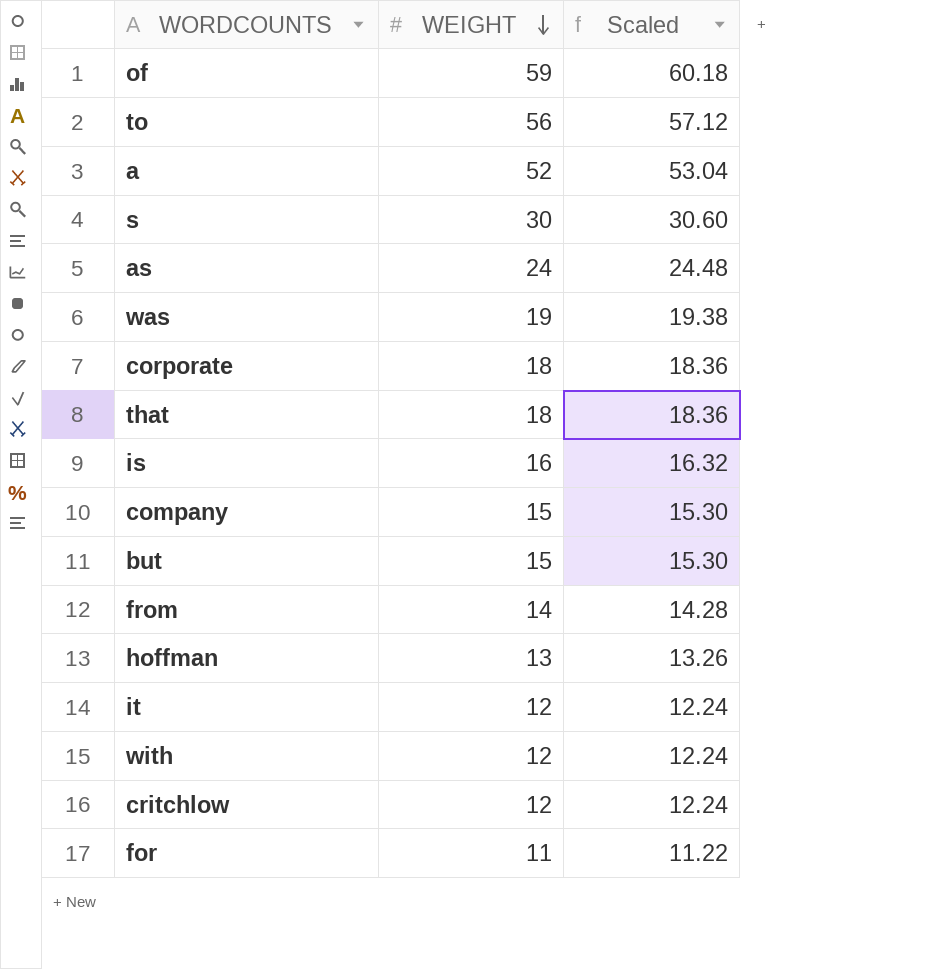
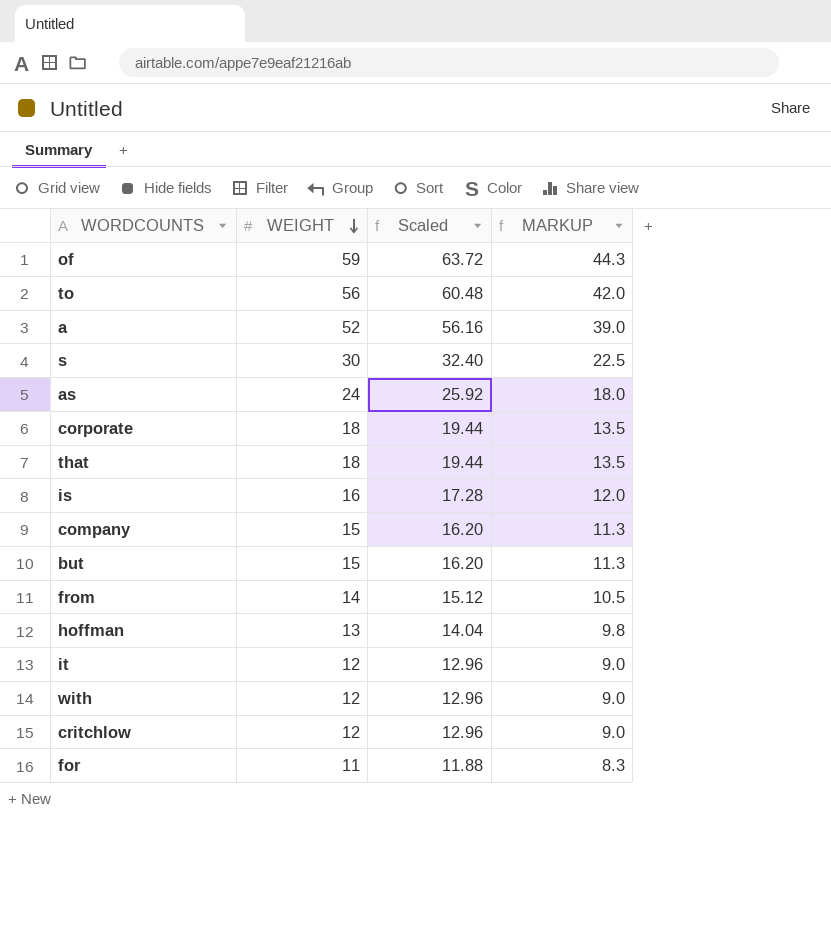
column Scaled | formula: [WEIGHT] * 1.02 -> [WEIGHT] * 1.08
column MARKUP | formula: none -> [WEIGHT] * 0.75
row was: 19 | 19.38 -> none

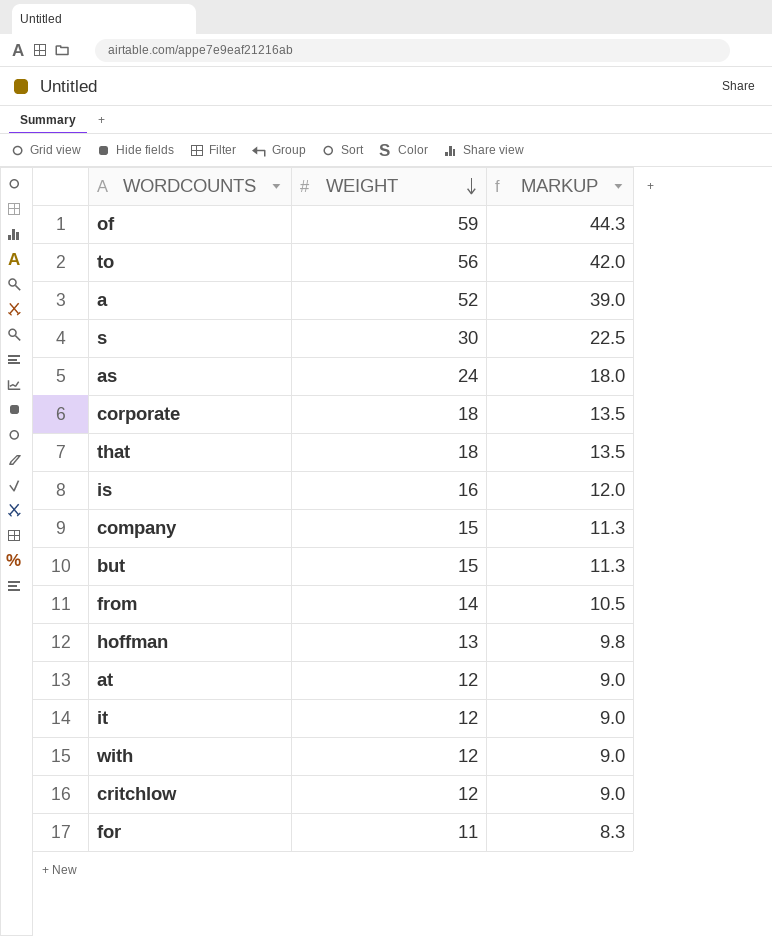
column Scaled | formula: [WEIGHT] * 1.08 -> none
row at: none -> 12 | 9.0

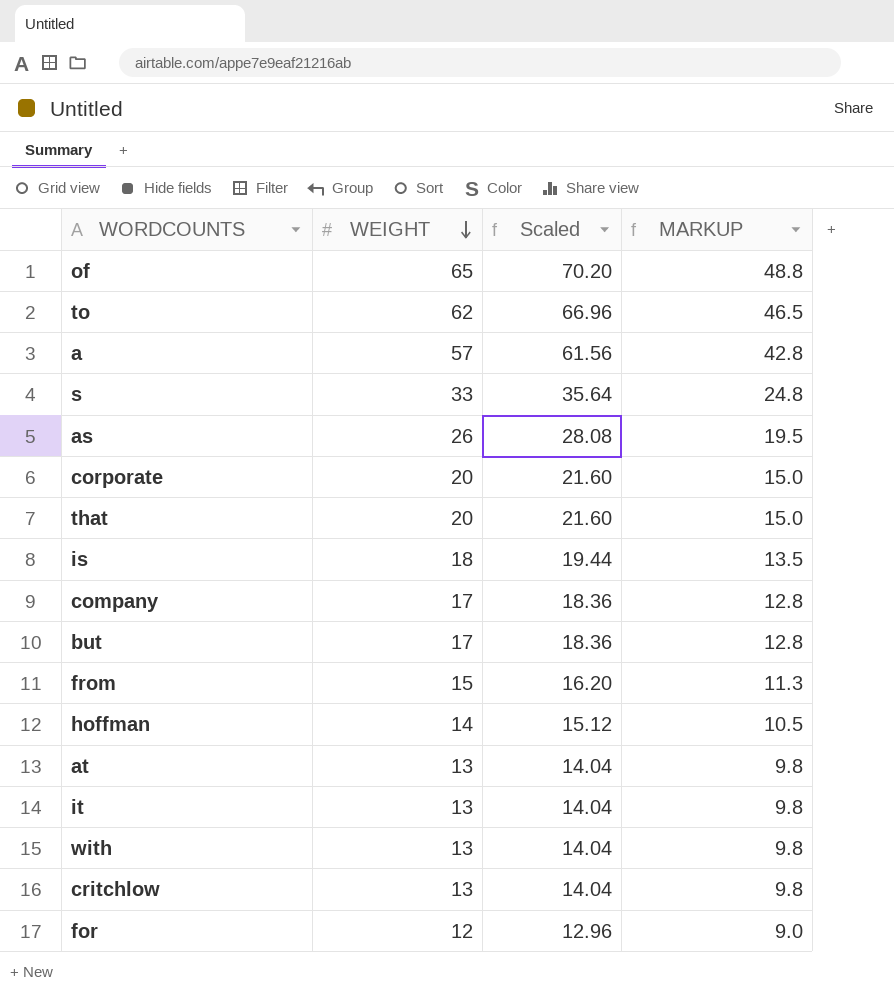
column Scaled | formula: none -> [WEIGHT] * 1.08
of | WEIGHT: 59 -> 65
of | MARKUP: 44.3 -> 48.8
to | WEIGHT: 56 -> 62
to | MARKUP: 42.0 -> 46.5
a | WEIGHT: 52 -> 57
a | MARKUP: 39.0 -> 42.8
s | WEIGHT: 30 -> 33
s | MARKUP: 22.5 -> 24.8
as | WEIGHT: 24 -> 26
as | MARKUP: 18.0 -> 19.5
corporate | WEIGHT: 18 -> 20
corporate | MARKUP: 13.5 -> 15.0
that | WEIGHT: 18 -> 20
that | MARKUP: 13.5 -> 15.0
is | WEIGHT: 16 -> 18
is | MARKUP: 12.0 -> 13.5
company | WEIGHT: 15 -> 17
company | MARKUP: 11.3 -> 12.8
but | WEIGHT: 15 -> 17
but | MARKUP: 11.3 -> 12.8
from | WEIGHT: 14 -> 15
from | MARKUP: 10.5 -> 11.3
hoffman | WEIGHT: 13 -> 14
hoffman | MARKUP: 9.8 -> 10.5
at | WEIGHT: 12 -> 13
at | MARKUP: 9.0 -> 9.8
it | WEIGHT: 12 -> 13
it | MARKUP: 9.0 -> 9.8
with | WEIGHT: 12 -> 13
with | MARKUP: 9.0 -> 9.8
critchlow | WEIGHT: 12 -> 13
critchlow | MARKUP: 9.0 -> 9.8
for | WEIGHT: 11 -> 12
for | MARKUP: 8.3 -> 9.0

